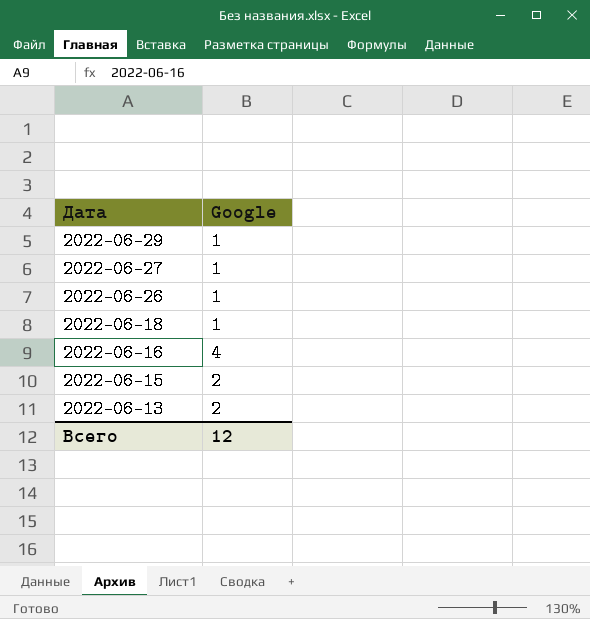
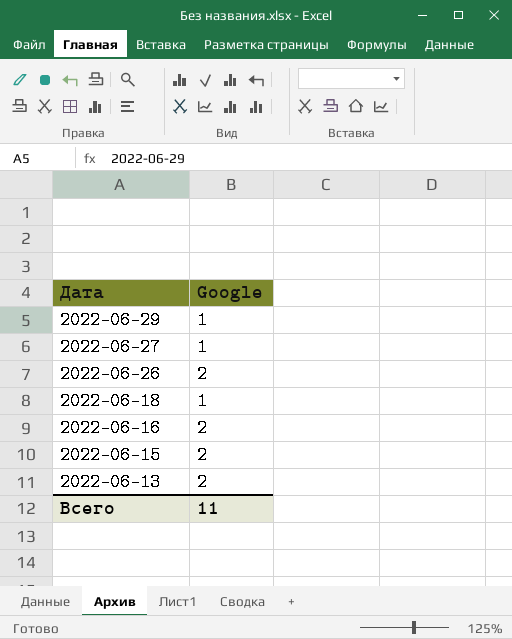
2022-06-26 | Google: 1 -> 2
2022-06-16 | Google: 4 -> 2
Всего | Google: 12 -> 11

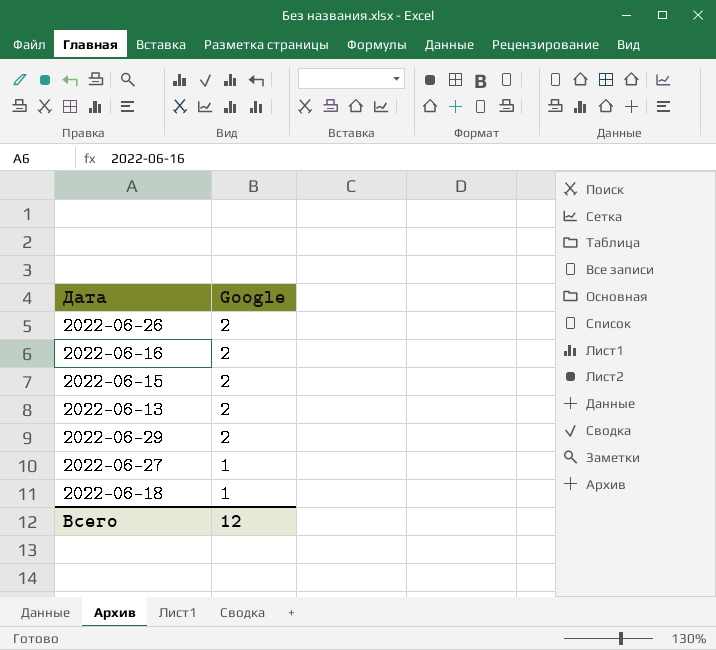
row order: Дата descending -> Google descending
2022-06-29 | Google: 1 -> 2
Всего | Google: 11 -> 12

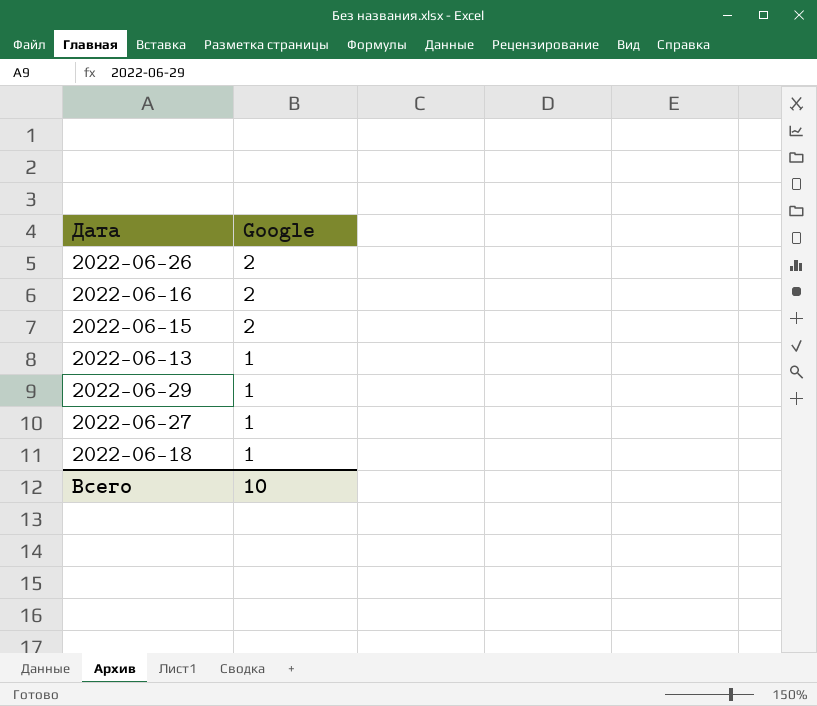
2022-06-13 | Google: 2 -> 1
2022-06-29 | Google: 2 -> 1
Всего | Google: 12 -> 10

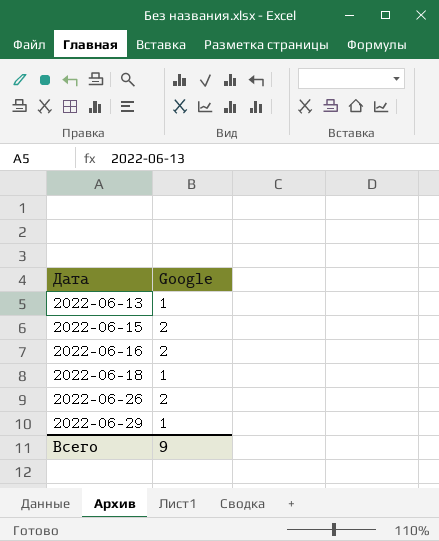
row order: Google descending -> Дата ascending
row 2022-06-27: 1 -> none
Всего | Google: 10 -> 9

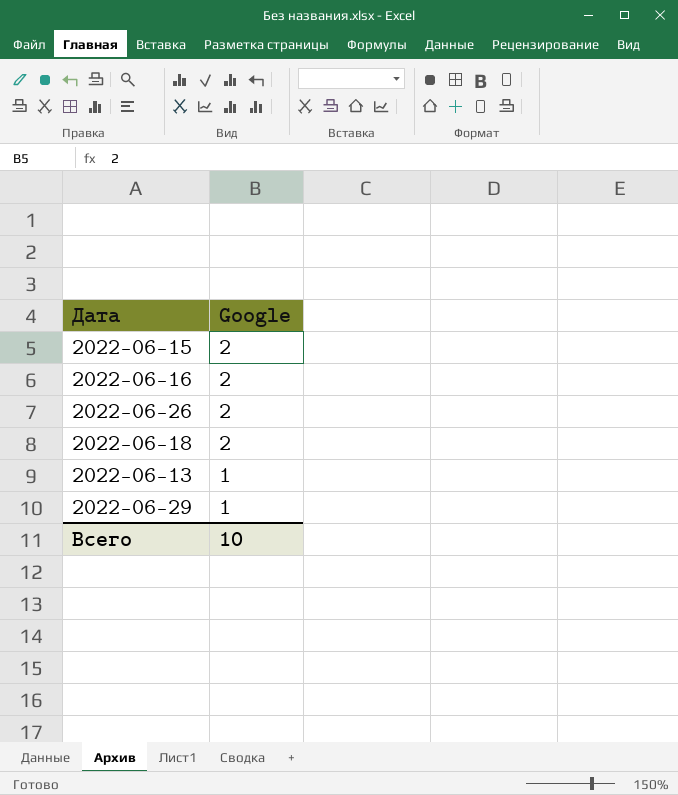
row order: Дата ascending -> Google descending
2022-06-18 | Google: 1 -> 2
Всего | Google: 9 -> 10

